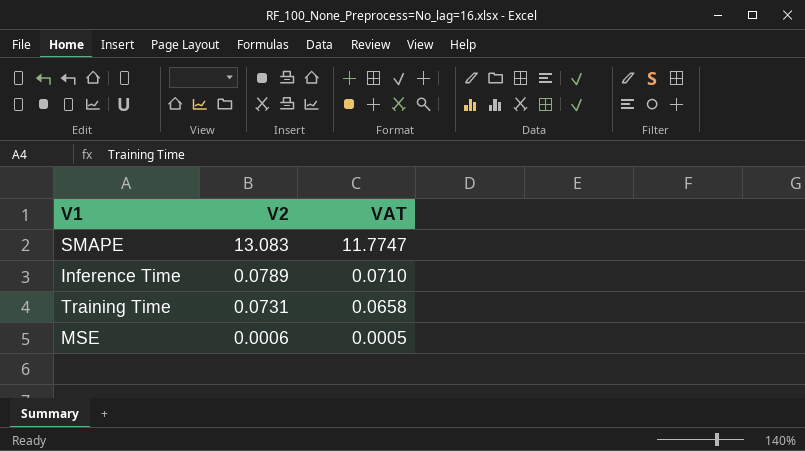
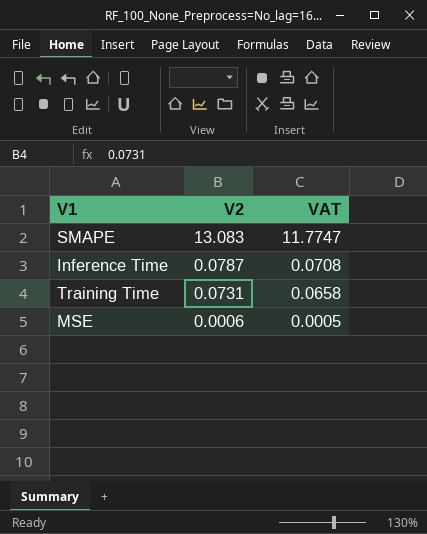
Inference Time | V2: 0.0789 -> 0.0787
Inference Time | VAT: 0.0710 -> 0.0708

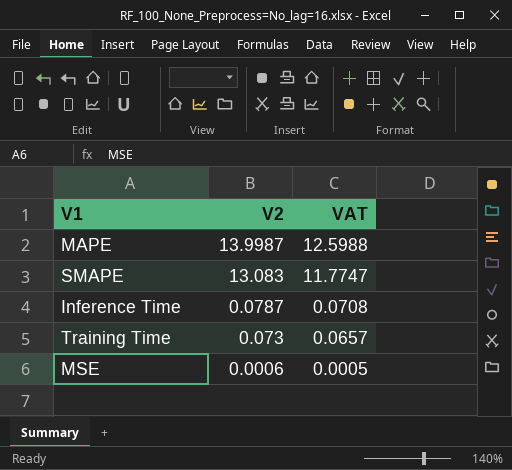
row MAPE: none -> 13.9987 | 12.5988
Training Time | V2: 0.0731 -> 0.073
Training Time | VAT: 0.0658 -> 0.0657

